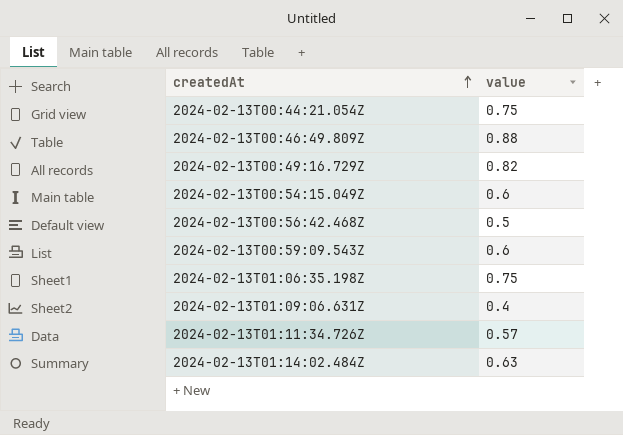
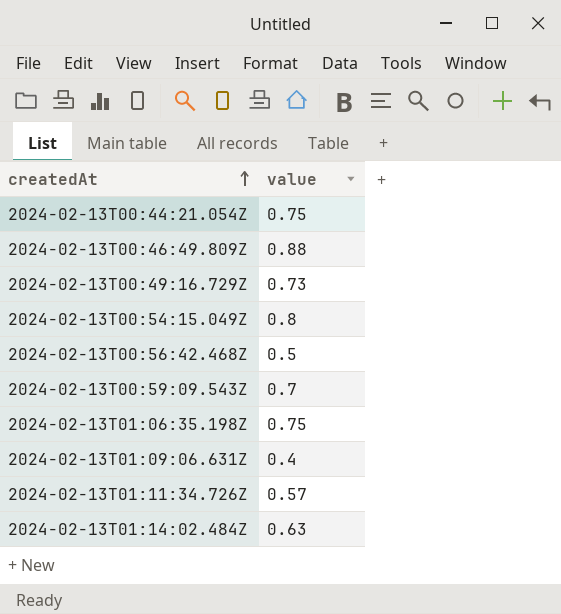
2024-02-13T00:49:16.729Z | value: 0.82 -> 0.73
2024-02-13T00:54:15.049Z | value: 0.6 -> 0.8
2024-02-13T00:59:09.543Z | value: 0.6 -> 0.7

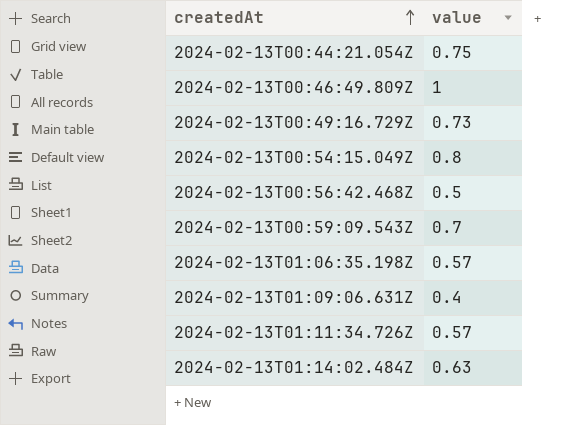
2024-02-13T00:46:49.809Z | value: 0.88 -> 1
2024-02-13T01:06:35.198Z | value: 0.75 -> 0.57

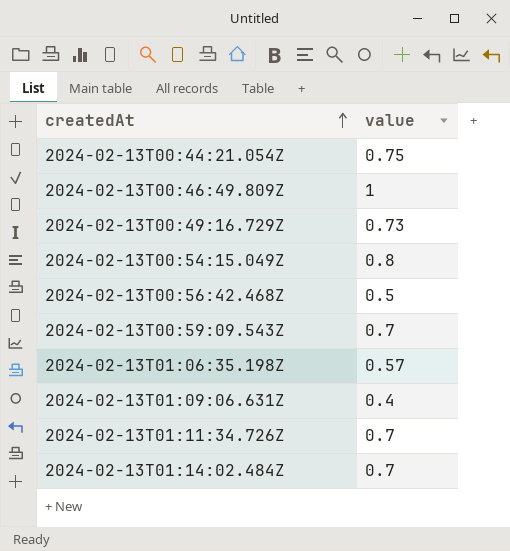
2024-02-13T01:11:34.726Z | value: 0.57 -> 0.7
2024-02-13T01:14:02.484Z | value: 0.63 -> 0.7

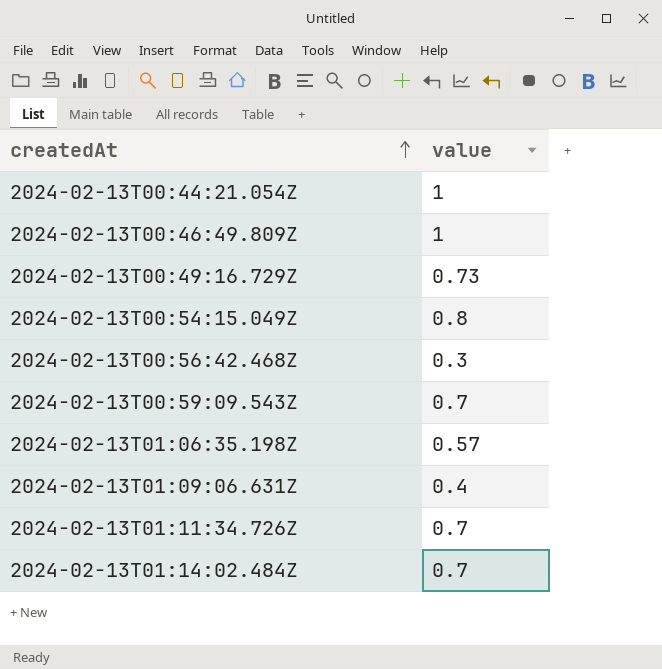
2024-02-13T00:44:21.054Z | value: 0.75 -> 1
2024-02-13T00:56:42.468Z | value: 0.5 -> 0.3

